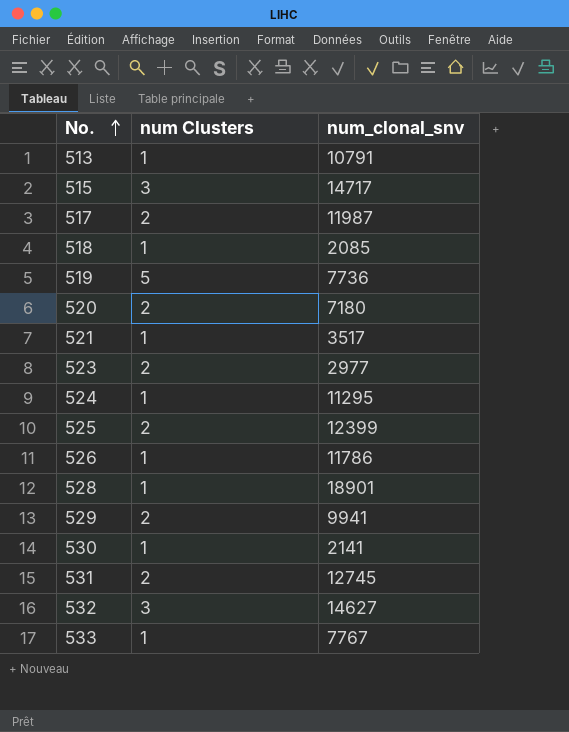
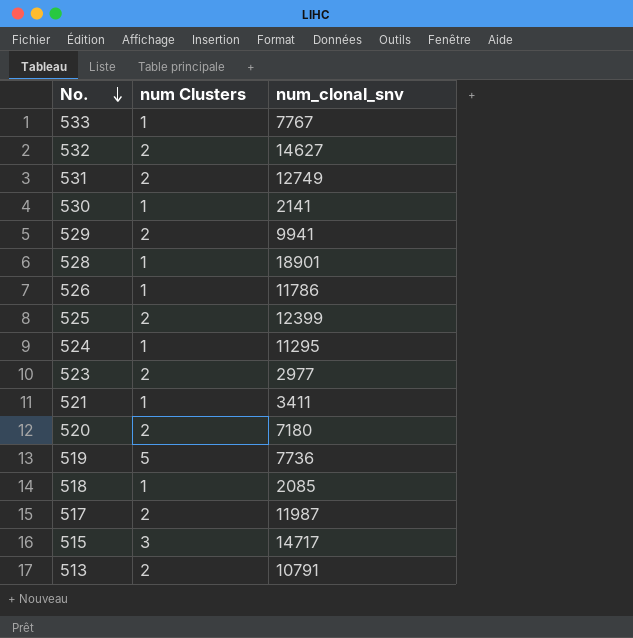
row order: No. ascending -> No. descending
532 | num Clusters: 3 -> 2
531 | num_clonal_snv: 12745 -> 12749
521 | num_clonal_snv: 3517 -> 3411
513 | num Clusters: 1 -> 2

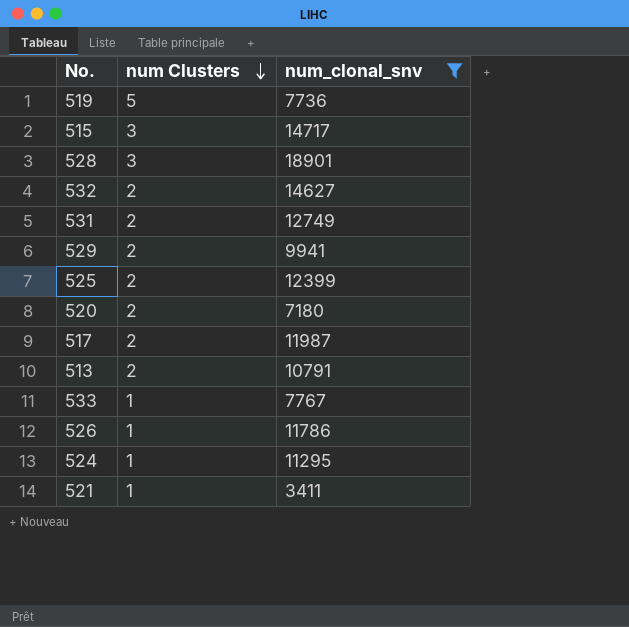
filter: none -> num_clonal_snv >= 3411
row order: No. descending -> num Clusters descending
528 | num Clusters: 1 -> 3

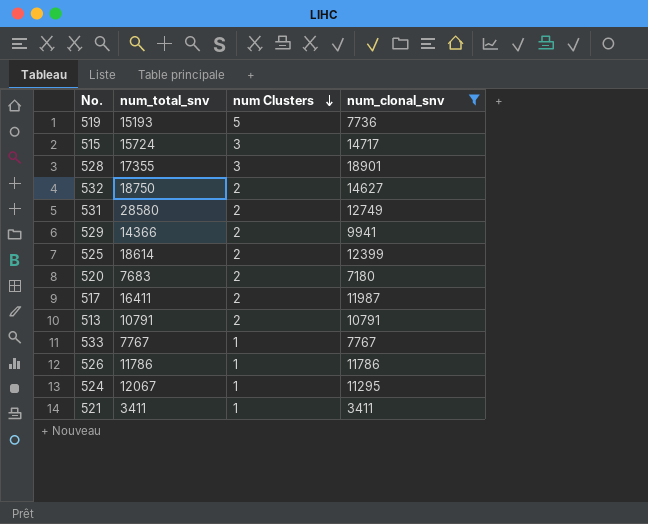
column num_total_snv | position: none -> 2

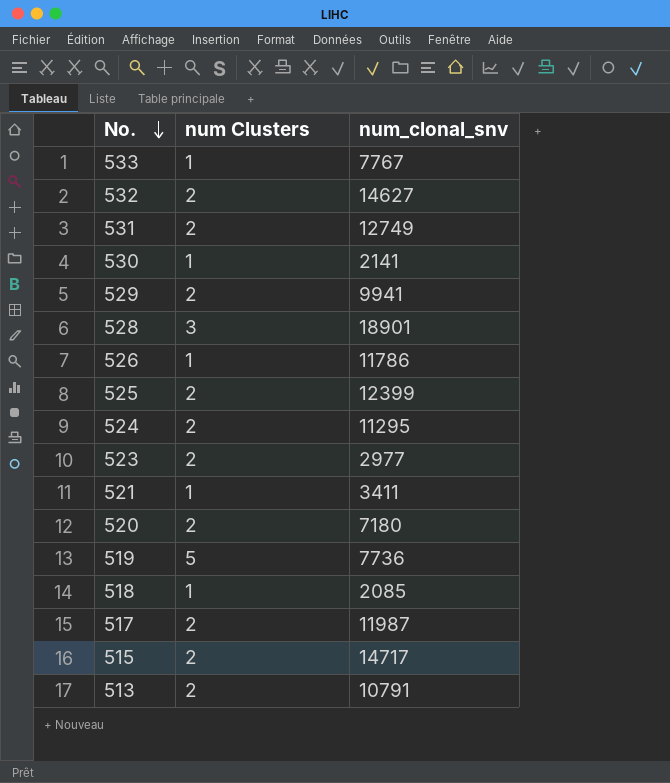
filter: num_clonal_snv >= 3411 -> none
row order: num Clusters descending -> No. descending
column num_total_snv | position: 2 -> none
524 | num Clusters: 1 -> 2
515 | num Clusters: 3 -> 2

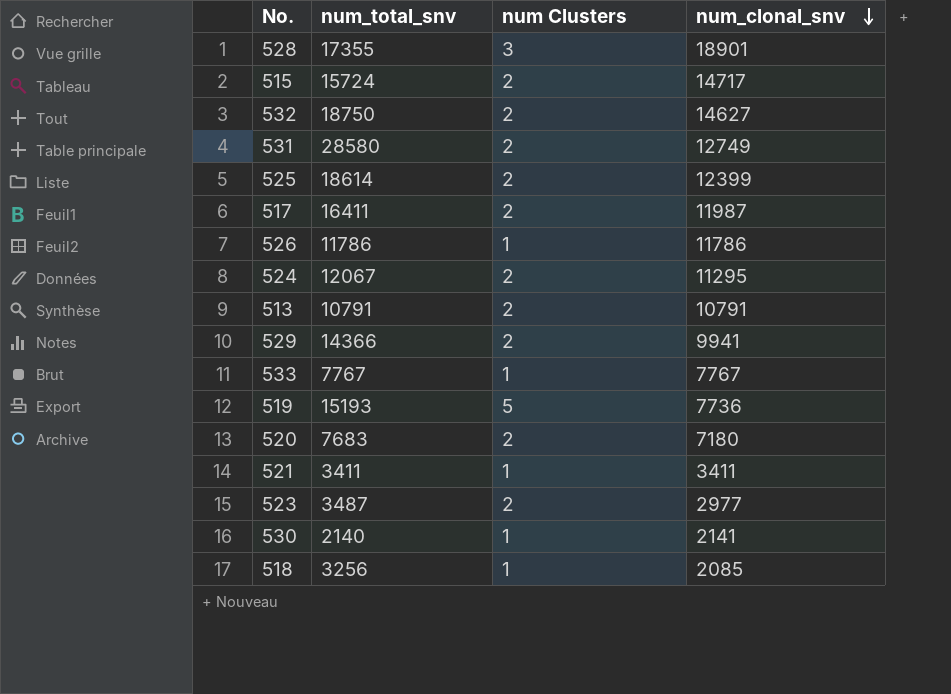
row order: No. descending -> num_clonal_snv descending
column num_total_snv | position: none -> 2

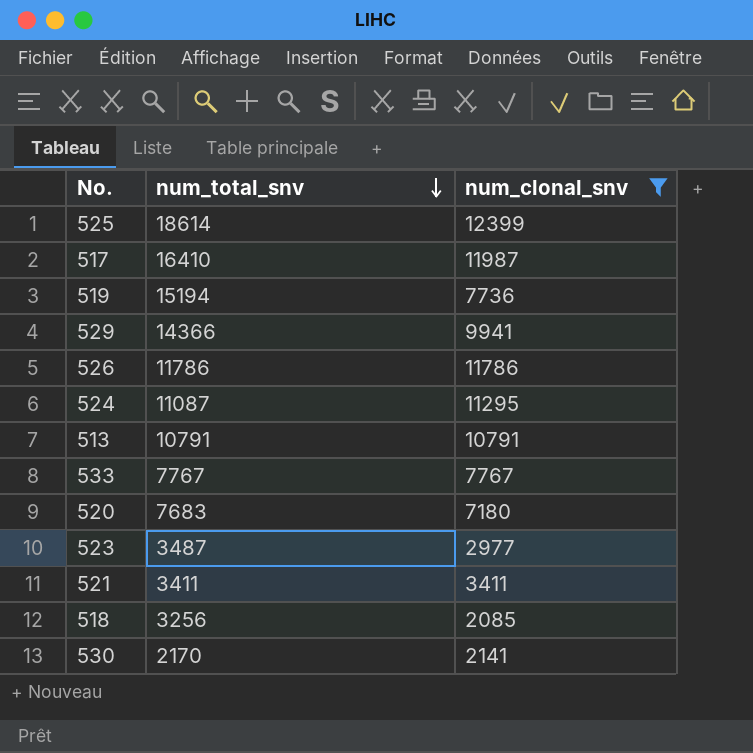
filter: none -> num_clonal_snv <= 12399
row order: num_clonal_snv descending -> num_total_snv descending
column num Clusters | position: 3 -> none
517 | num_total_snv: 16411 -> 16410
519 | num_total_snv: 15193 -> 15194
524 | num_total_snv: 12067 -> 11087
530 | num_total_snv: 2140 -> 2170

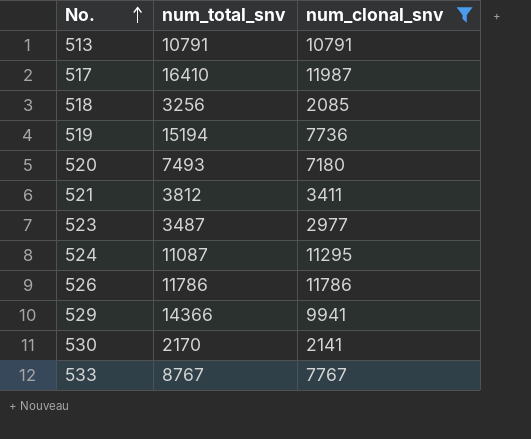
row order: num_total_snv descending -> No. ascending
row 525: 18614 | 12399 -> none
520 | num_total_snv: 7683 -> 7493
521 | num_total_snv: 3411 -> 3812
533 | num_total_snv: 7767 -> 8767

